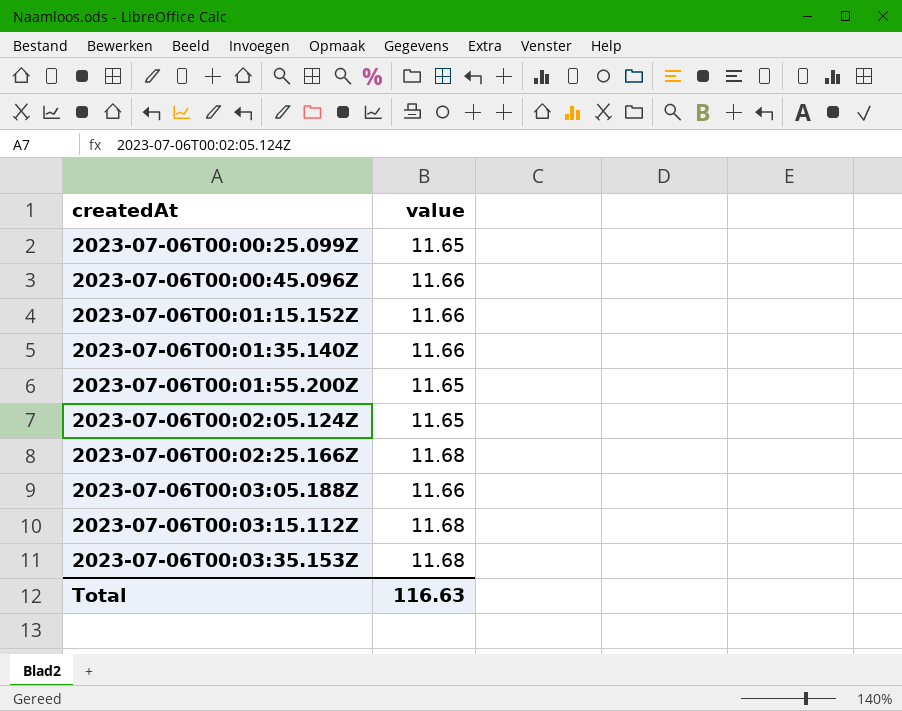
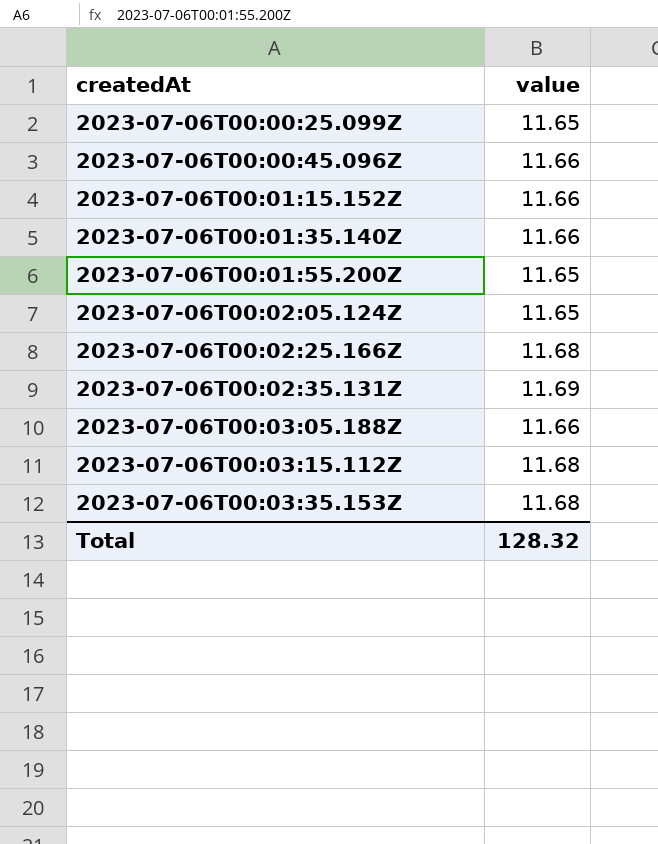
row 2023-07-06T00:02:35.131Z: none -> 11.69
Total | value: 116.63 -> 128.32

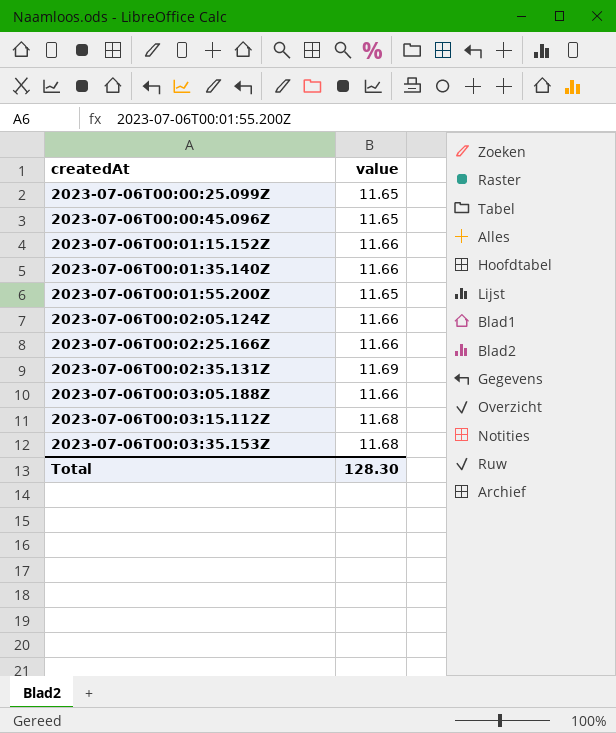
2023-07-06T00:00:45.096Z | value: 11.66 -> 11.65
2023-07-06T00:02:05.124Z | value: 11.65 -> 11.66
2023-07-06T00:02:25.166Z | value: 11.68 -> 11.66
Total | value: 128.32 -> 128.30

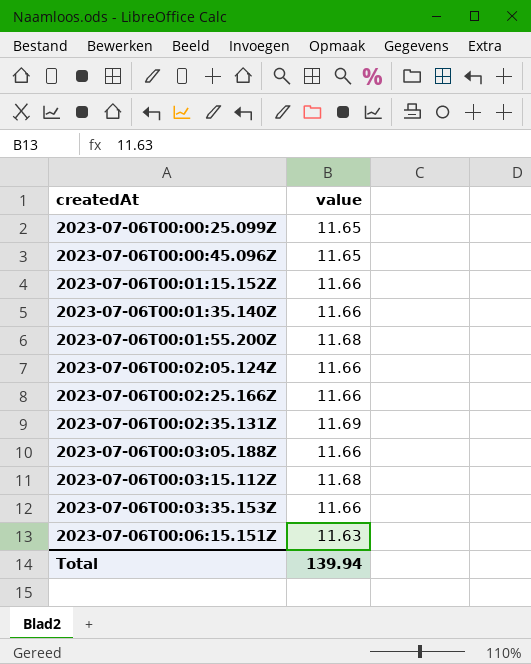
2023-07-06T00:01:55.200Z | value: 11.65 -> 11.68
2023-07-06T00:03:35.153Z | value: 11.68 -> 11.66
row 2023-07-06T00:06:15.151Z: none -> 11.63
Total | value: 128.30 -> 139.94

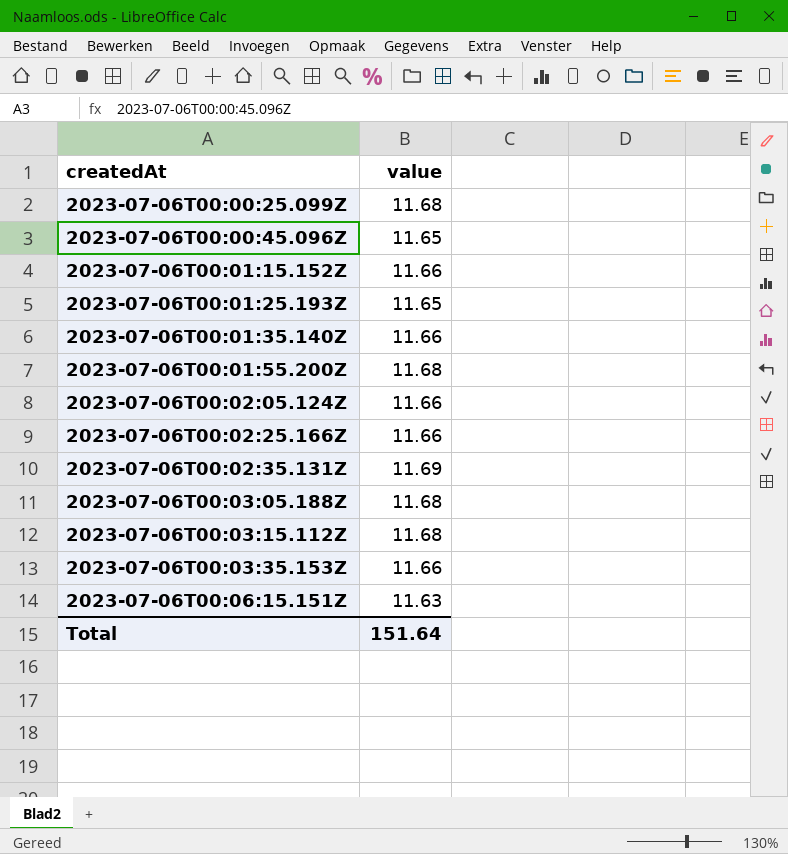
2023-07-06T00:00:25.099Z | value: 11.65 -> 11.68
row 2023-07-06T00:01:25.193Z: none -> 11.65
2023-07-06T00:03:05.188Z | value: 11.66 -> 11.68
Total | value: 139.94 -> 151.64

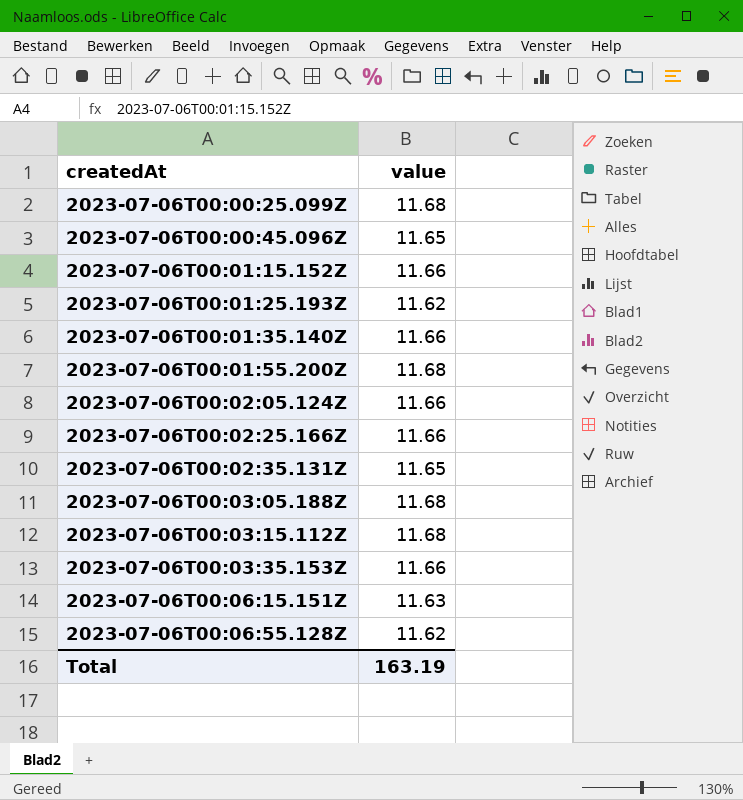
2023-07-06T00:01:25.193Z | value: 11.65 -> 11.62
2023-07-06T00:02:35.131Z | value: 11.69 -> 11.65
row 2023-07-06T00:06:55.128Z: none -> 11.62
Total | value: 151.64 -> 163.19

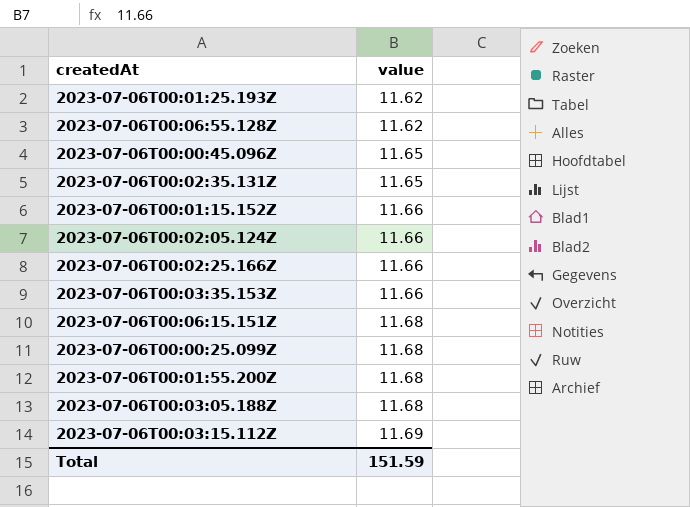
row order: createdAt ascending -> value ascending
row 2023-07-06T00:01:35.140Z: 11.66 -> none
2023-07-06T00:06:15.151Z | value: 11.63 -> 11.68
2023-07-06T00:03:15.112Z | value: 11.68 -> 11.69
Total | value: 163.19 -> 151.59

